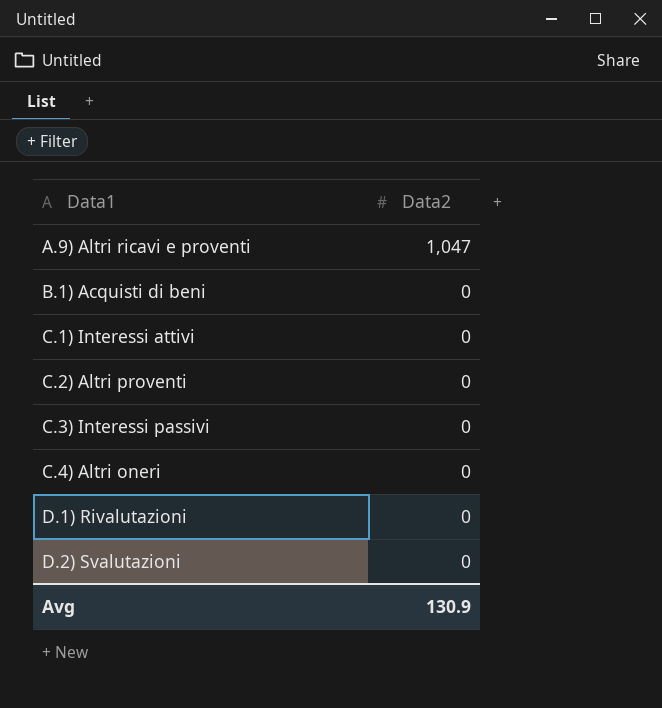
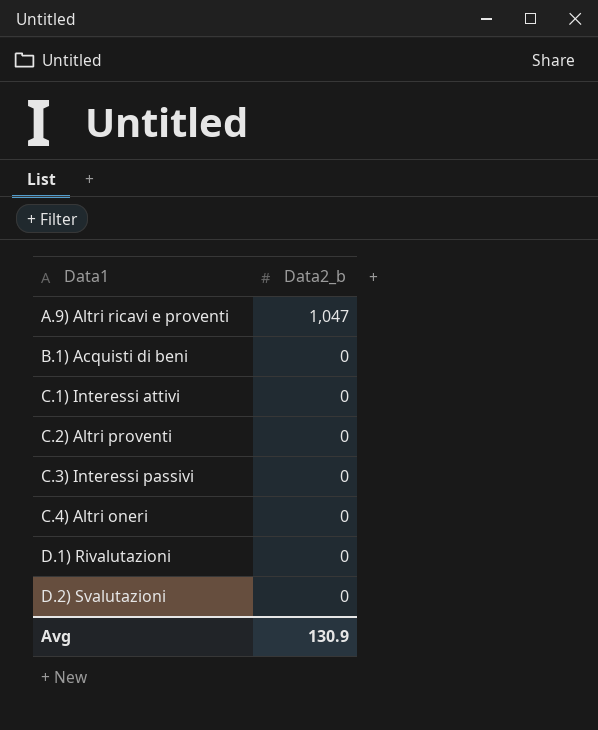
column name: Data2 -> Data2_b

